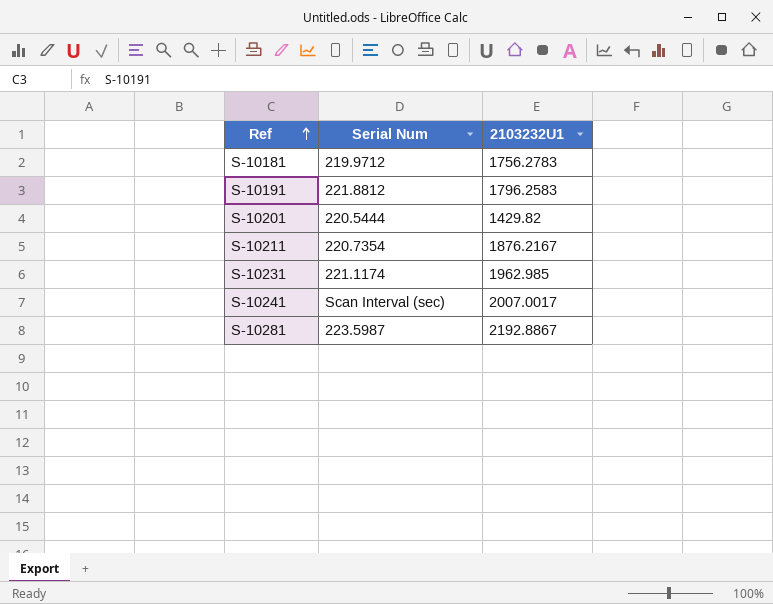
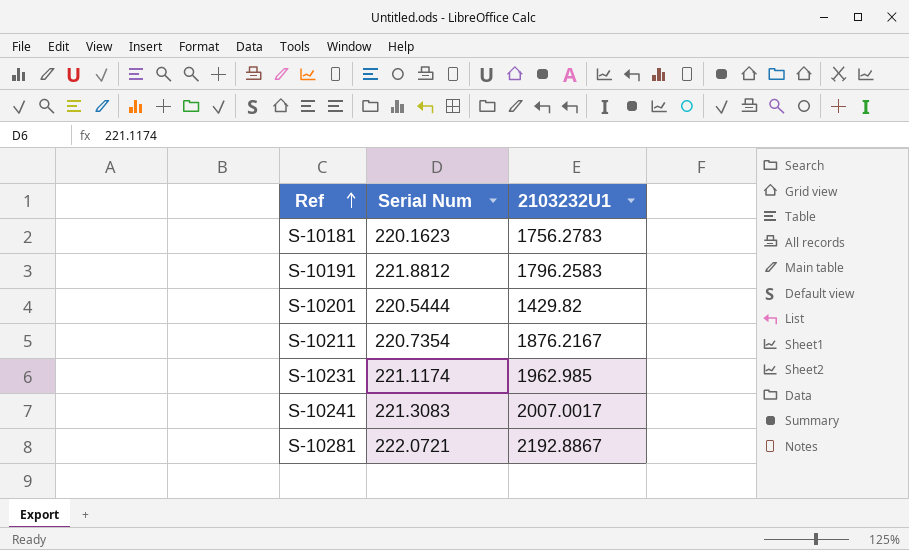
S-10181 | Serial Num: 219.9712 -> 220.1623
S-10241 | Serial Num: Scan Interval (sec) -> 221.3083
S-10281 | Serial Num: 223.5987 -> 222.0721

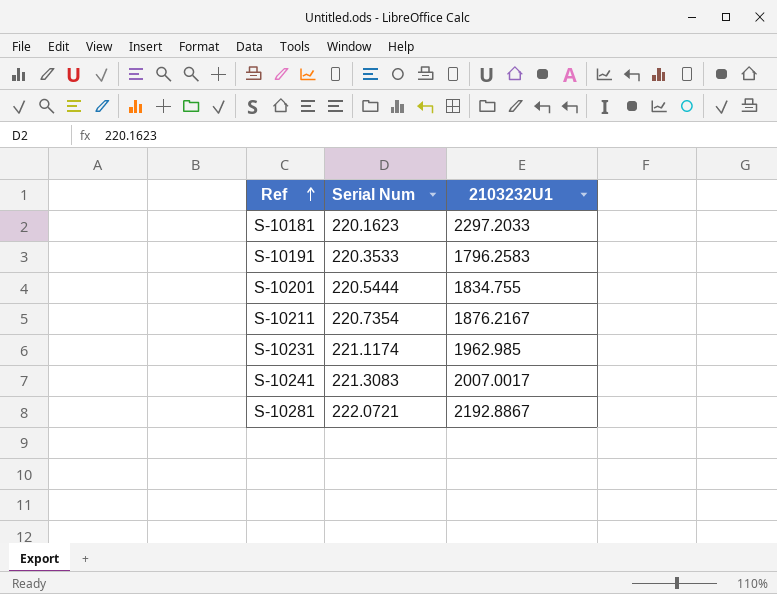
S-10181 | 2103232U1: 1756.2783 -> 2297.2033
S-10191 | Serial Num: 221.8812 -> 220.3533
S-10201 | 2103232U1: 1429.82 -> 1834.755

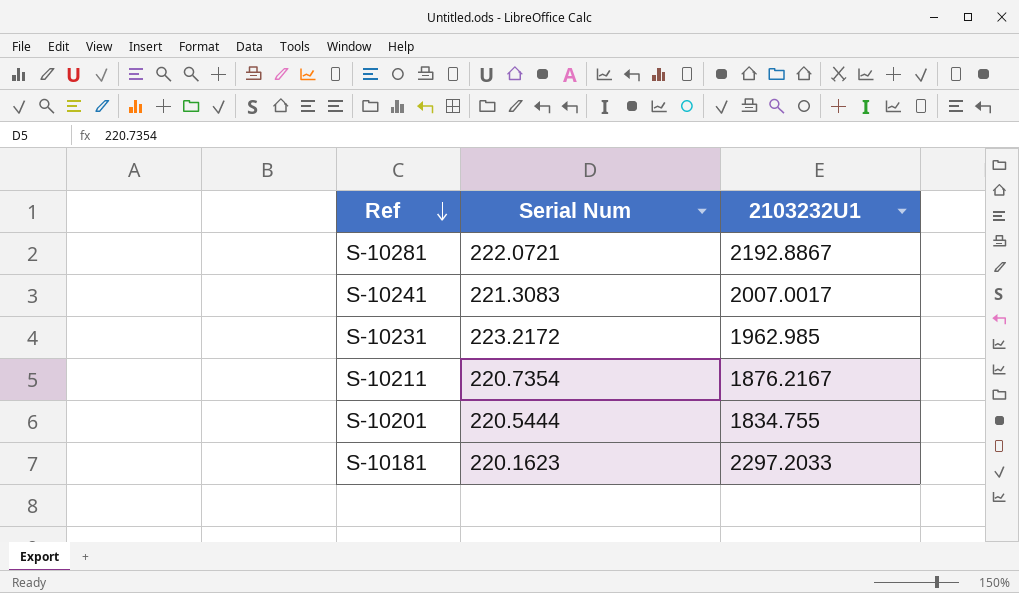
row order: Ref ascending -> Ref descending
row S-10191: 220.3533 | 1796.2583 -> none
S-10231 | Serial Num: 221.1174 -> 223.2172

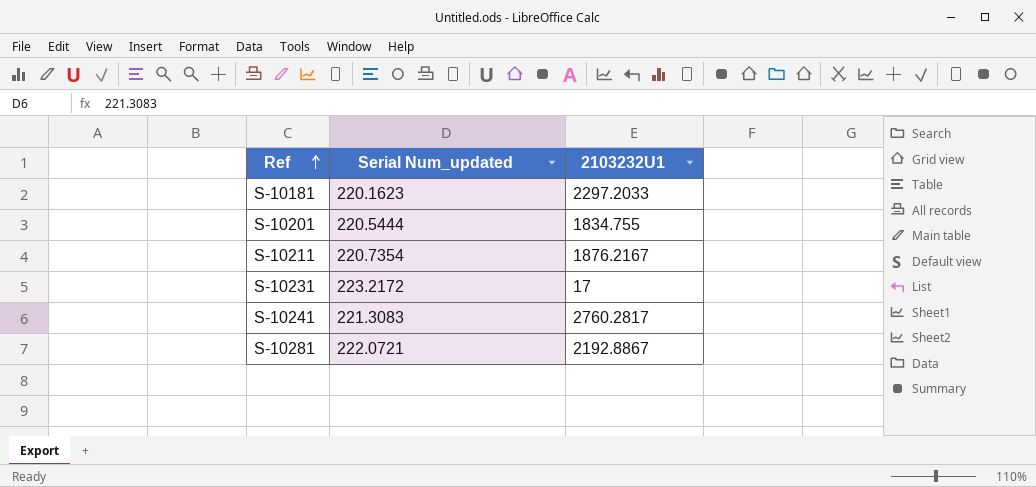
row order: Ref descending -> Ref ascending
column name: Serial Num -> Serial Num_updated
S-10231 | 2103232U1: 1962.985 -> 17
S-10241 | 2103232U1: 2007.0017 -> 2760.2817

